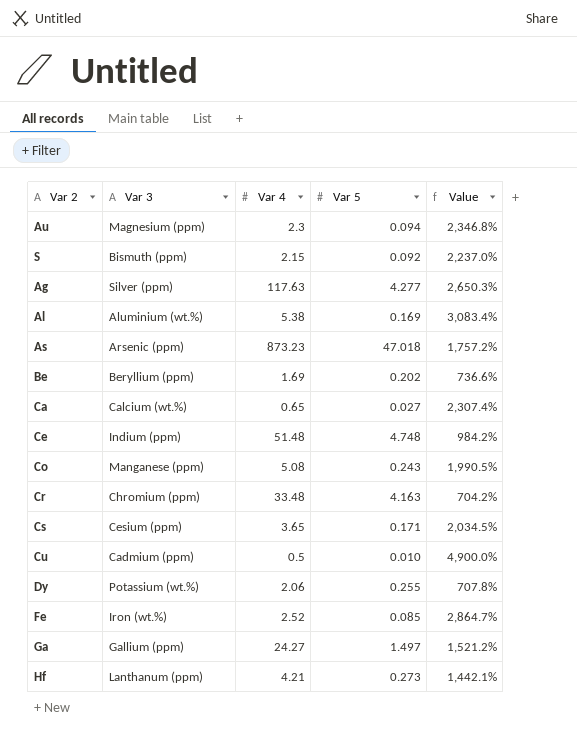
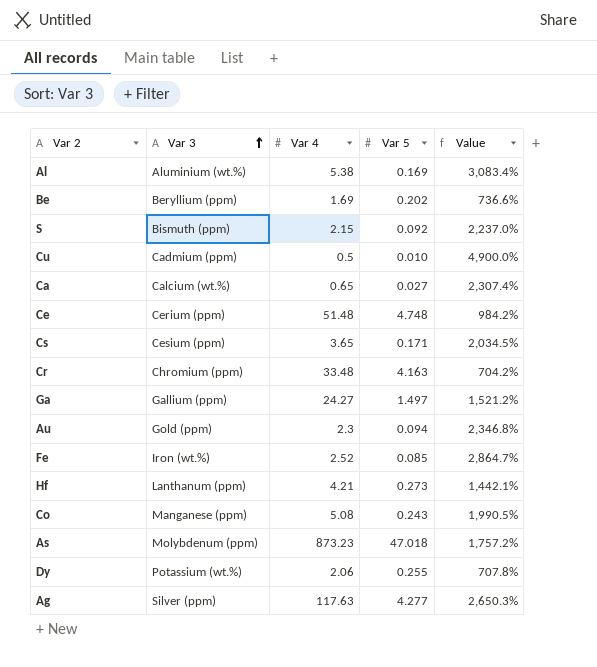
row order: none -> Var 3 ascending
Ce | Var 3: Indium (ppm) -> Cerium (ppm)
Au | Var 3: Magnesium (ppm) -> Gold (ppm)
As | Var 3: Arsenic (ppm) -> Molybdenum (ppm)

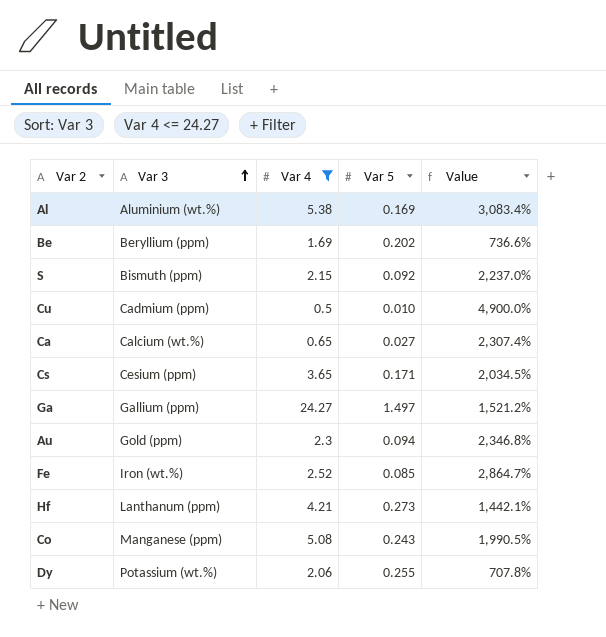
filter: none -> Var 4 <= 24.27

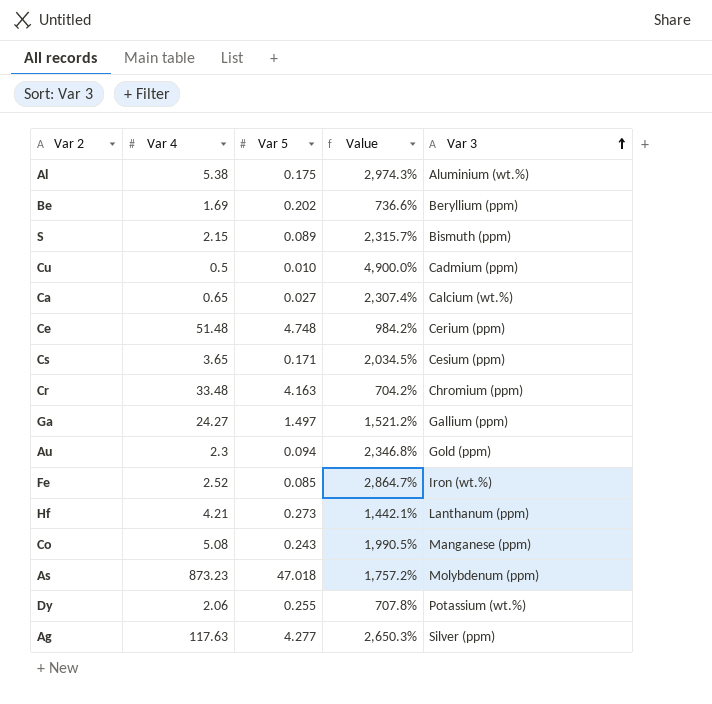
filter: Var 4 <= 24.27 -> none
column Var 3 | position: 2 -> 5
Al | Var 5: 0.169 -> 0.175
Al | Value: 3,083.4% -> 2,974.3%
S | Var 5: 0.092 -> 0.089
S | Value: 2,237.0% -> 2,315.7%

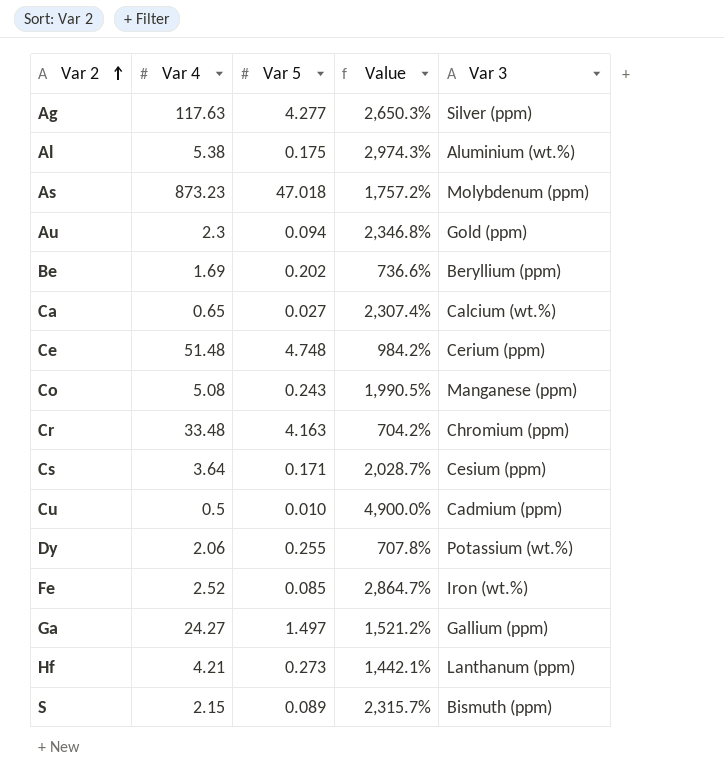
row order: Var 3 ascending -> Var 2 ascending
Cs | Var 4: 3.65 -> 3.64
Cs | Value: 2,034.5% -> 2,028.7%

